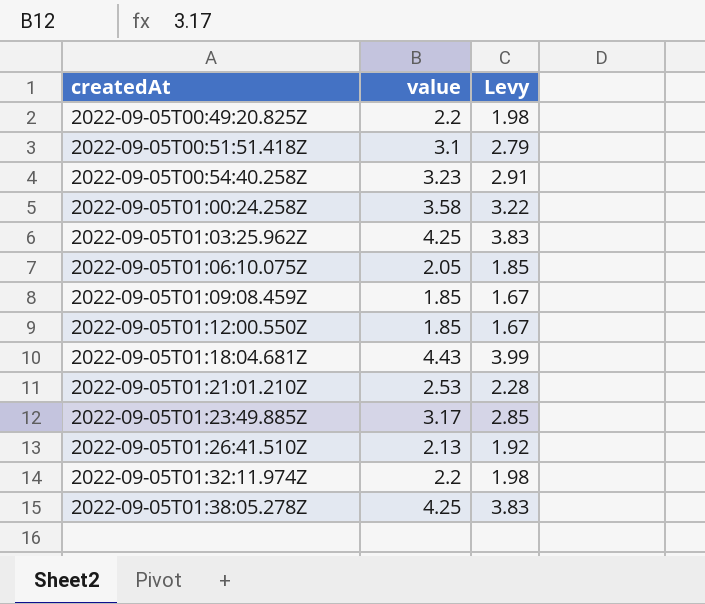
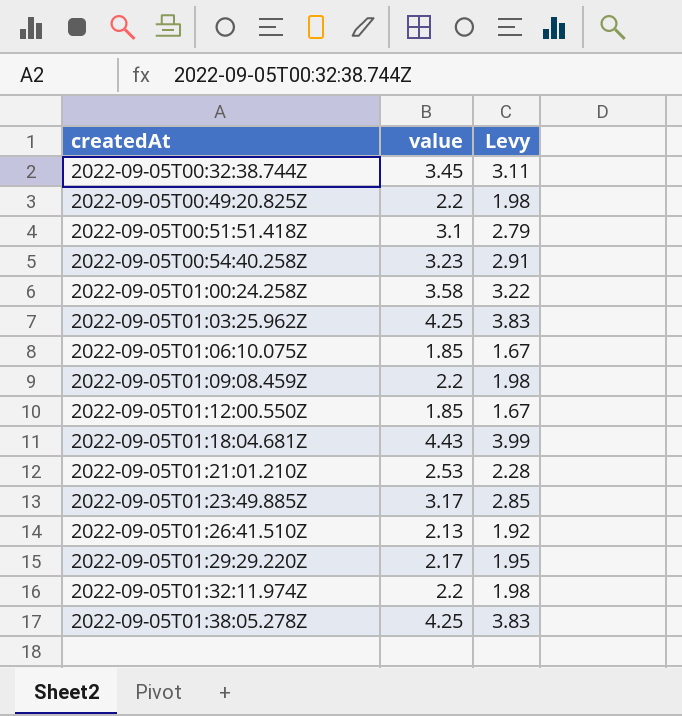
row 2022-09-05T00:32:38.744Z: none -> 3.45 | 3.11
2022-09-05T01:06:10.075Z | value: 2.05 -> 1.85
2022-09-05T01:06:10.075Z | Levy: 1.85 -> 1.67
2022-09-05T01:09:08.459Z | value: 1.85 -> 2.2
2022-09-05T01:09:08.459Z | Levy: 1.67 -> 1.98
row 2022-09-05T01:29:29.220Z: none -> 2.17 | 1.95

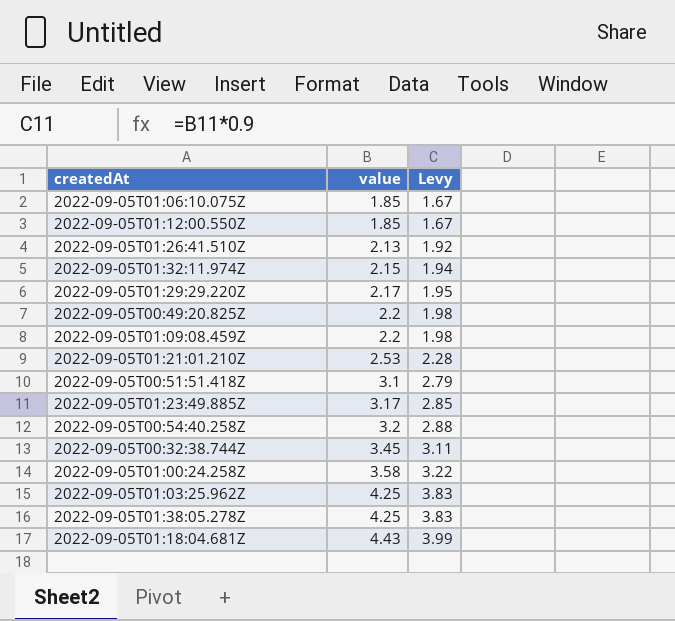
row order: createdAt ascending -> value ascending
2022-09-05T01:32:11.974Z | value: 2.2 -> 2.15
2022-09-05T01:32:11.974Z | Levy: 1.98 -> 1.94
2022-09-05T00:54:40.258Z | value: 3.23 -> 3.2
2022-09-05T00:54:40.258Z | Levy: 2.91 -> 2.88

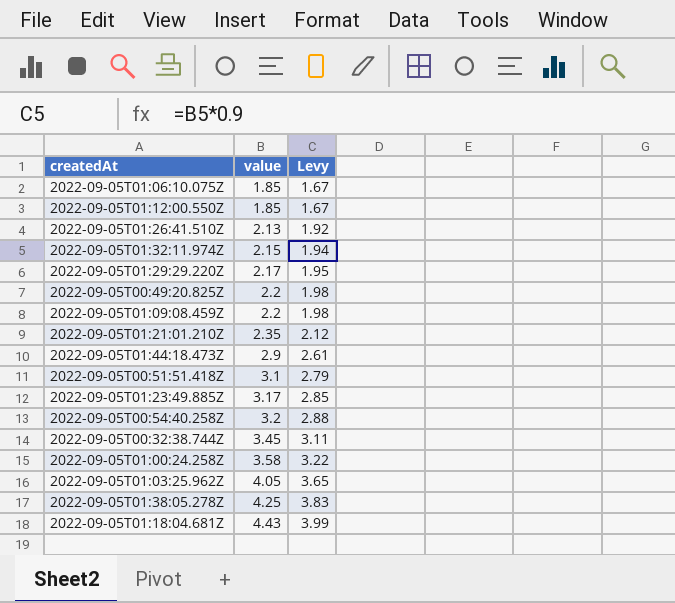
2022-09-05T01:21:01.210Z | value: 2.53 -> 2.35
2022-09-05T01:21:01.210Z | Levy: 2.28 -> 2.12
row 2022-09-05T01:44:18.473Z: none -> 2.9 | 2.61
2022-09-05T01:03:25.962Z | value: 4.25 -> 4.05
2022-09-05T01:03:25.962Z | Levy: 3.83 -> 3.65

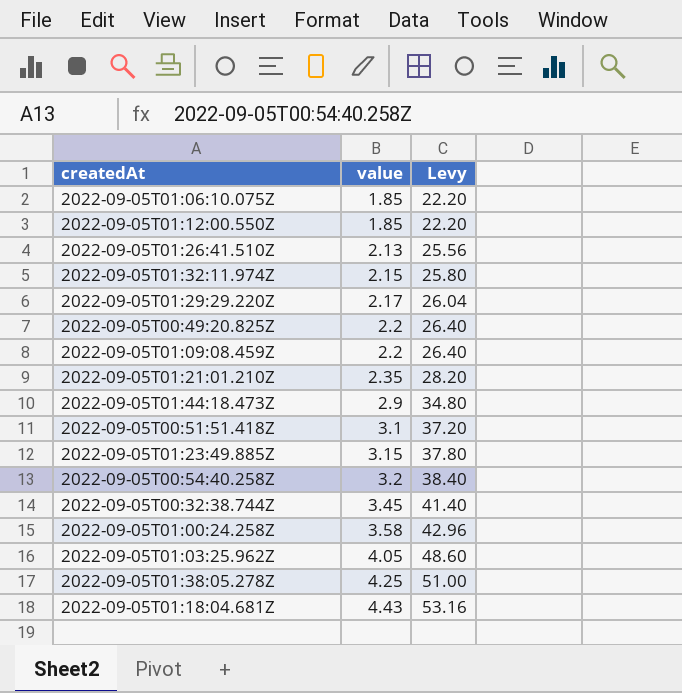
column Levy | formula: [value] * 0.9 -> [value] * 12
2022-09-05T01:23:49.885Z | value: 3.17 -> 3.15

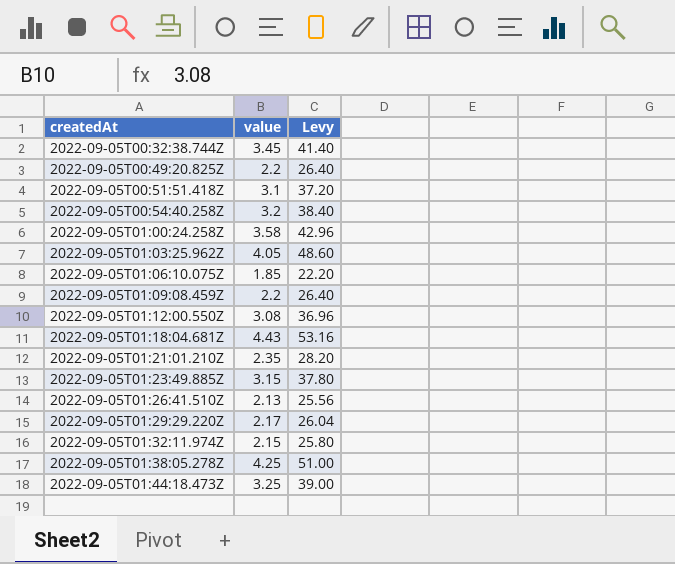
row order: value ascending -> createdAt ascending
2022-09-05T01:12:00.550Z | value: 1.85 -> 3.08
2022-09-05T01:12:00.550Z | Levy: 22.20 -> 36.96
2022-09-05T01:44:18.473Z | value: 2.9 -> 3.25
2022-09-05T01:44:18.473Z | Levy: 34.80 -> 39.00

